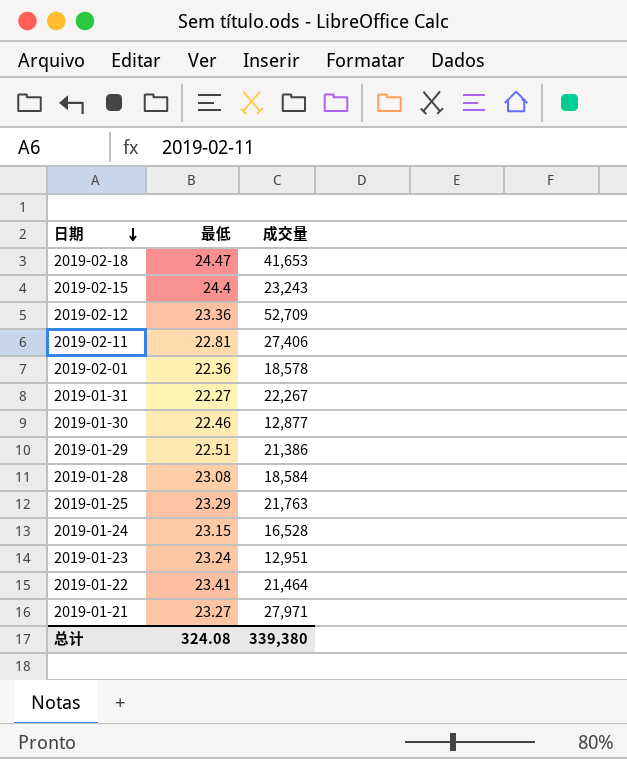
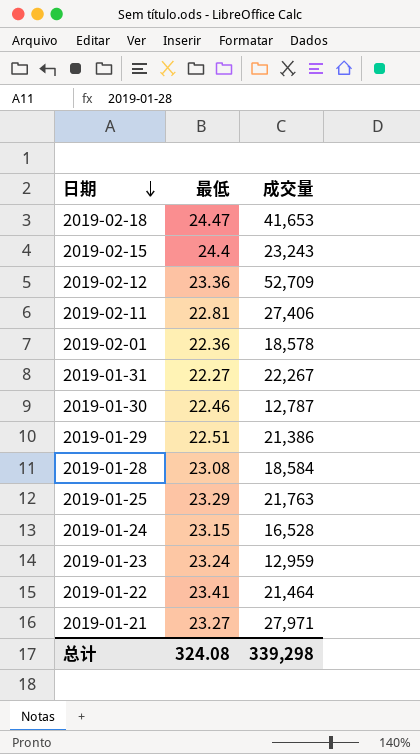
2019-01-30 | 成交量: 12,877 -> 12,787
2019-01-23 | 成交量: 12,951 -> 12,959
总计 | 成交量: 339,380 -> 339,298

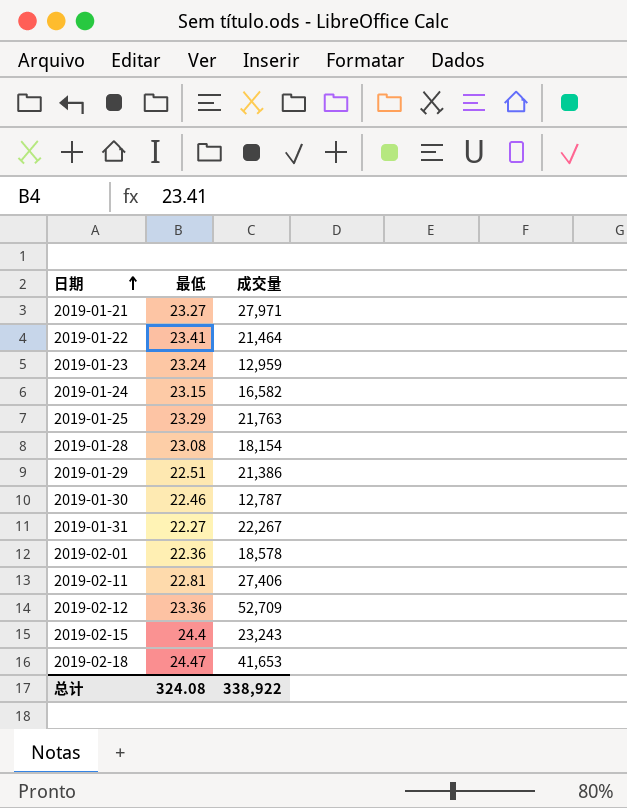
row order: 日期 descending -> 日期 ascending
2019-01-24 | 成交量: 16,528 -> 16,582
2019-01-28 | 成交量: 18,584 -> 18,154
总计 | 成交量: 339,298 -> 338,922

